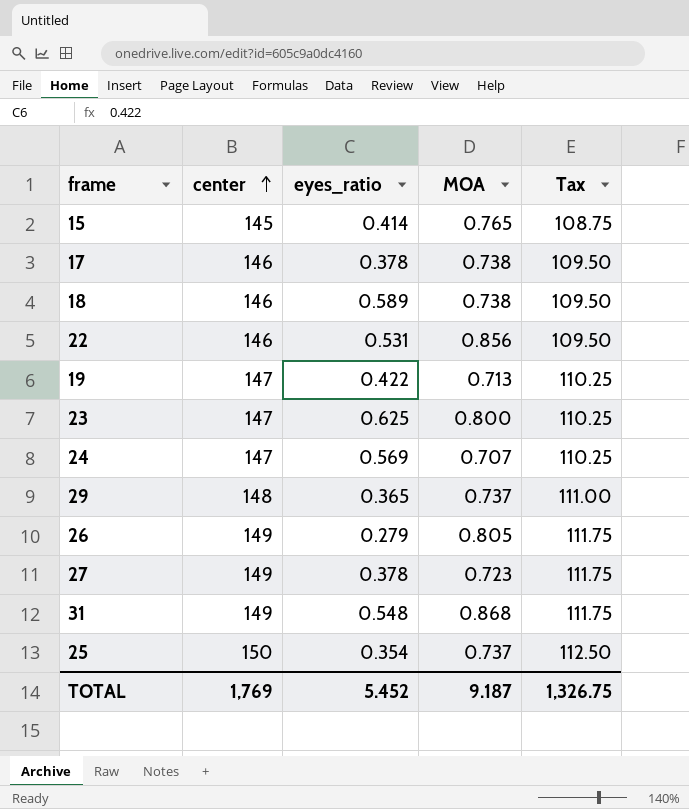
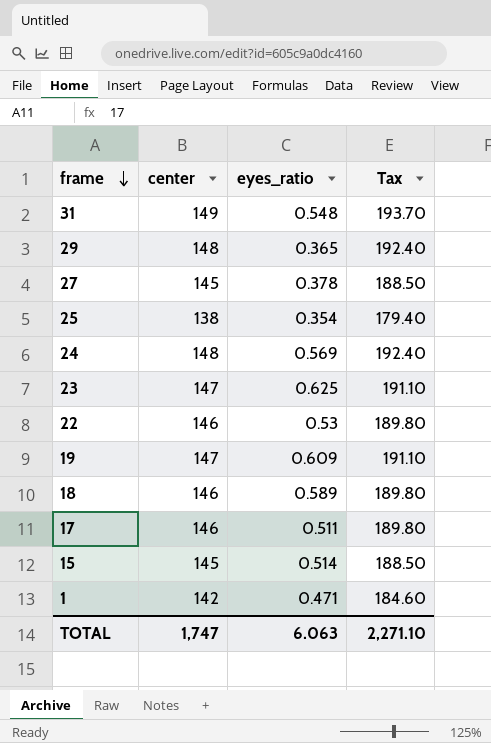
row order: center ascending -> frame descending
column MOA | position: 4 -> none
column Tax | formula: [center] * 0.75 -> [center] * 1.3
row 26: 149 | 0.279 | 0.805 | 111.75 -> none
27 | center: 149 -> 145
25 | center: 150 -> 138
24 | center: 147 -> 148
22 | eyes_ratio: 0.531 -> 0.53
19 | eyes_ratio: 0.422 -> 0.609
17 | eyes_ratio: 0.378 -> 0.511
15 | eyes_ratio: 0.414 -> 0.514
row 1: none -> 142 | 0.471 | 184.60
TOTAL | center: 1,769 -> 1,747
TOTAL | eyes_ratio: 5.452 -> 6.063
TOTAL | Tax: 1,326.75 -> 2,271.10

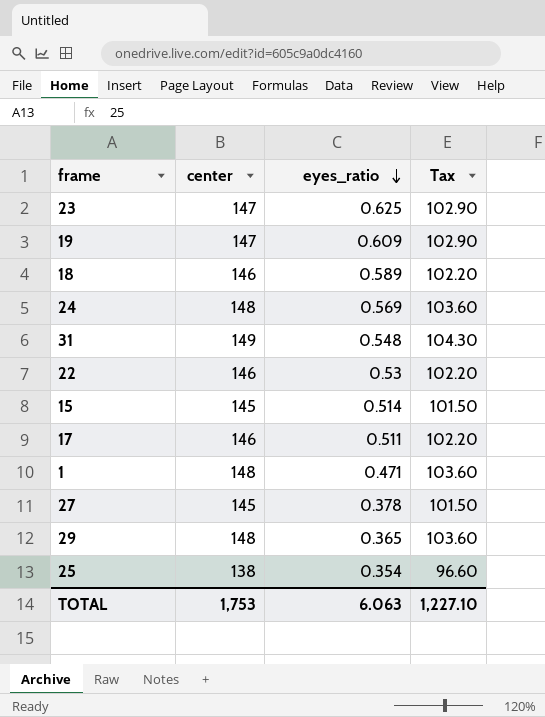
row order: frame descending -> eyes_ratio descending
column Tax | formula: [center] * 1.3 -> [center] * 0.7
1 | center: 142 -> 148
TOTAL | center: 1,747 -> 1,753
TOTAL | Tax: 2,271.10 -> 1,227.10

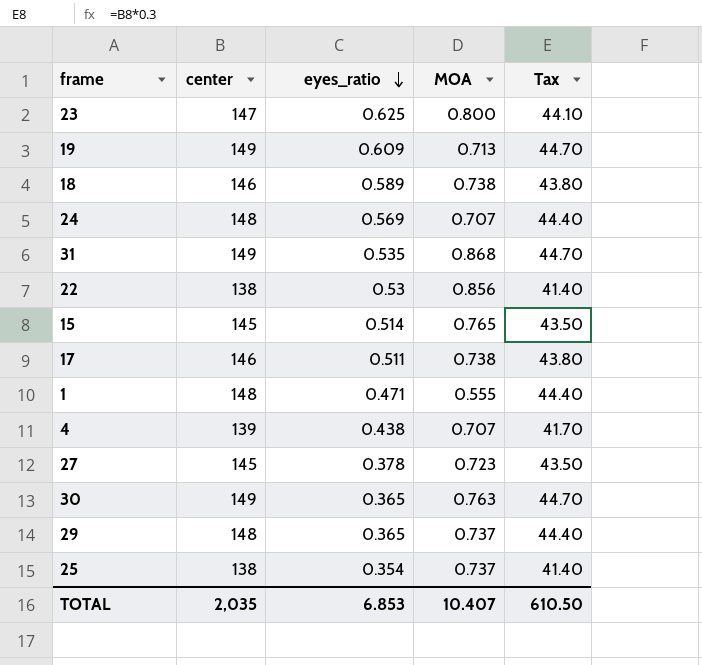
column MOA | position: none -> 4
column Tax | formula: [center] * 0.7 -> [center] * 0.3
19 | center: 147 -> 149
31 | eyes_ratio: 0.548 -> 0.535
22 | center: 146 -> 138
row 4: none -> 139 | 0.438 | 0.707 | 41.70
row 30: none -> 149 | 0.365 | 0.763 | 44.70
TOTAL | center: 1,753 -> 2,035
TOTAL | eyes_ratio: 6.063 -> 6.853
TOTAL | Tax: 1,227.10 -> 610.50

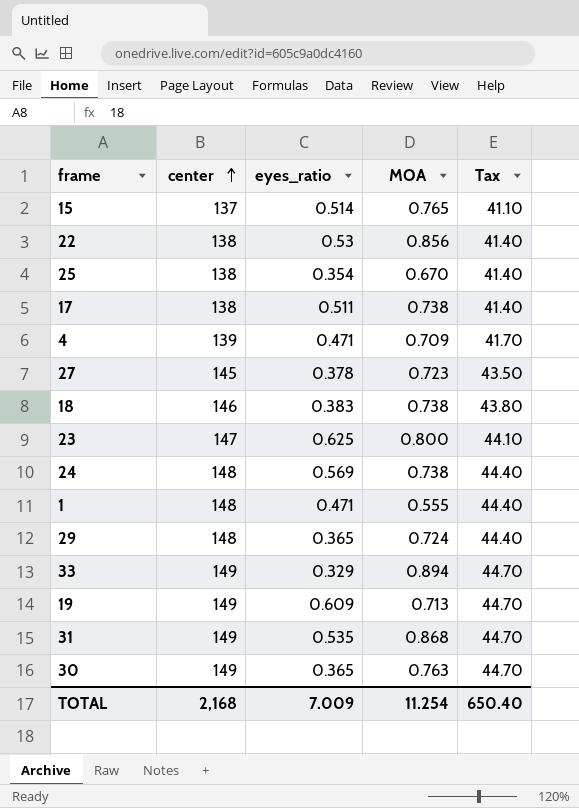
row order: eyes_ratio descending -> center ascending
15 | center: 145 -> 137
15 | Tax: 43.50 -> 41.10
25 | MOA: 0.737 -> 0.670
17 | center: 146 -> 138
17 | Tax: 43.80 -> 41.40
4 | eyes_ratio: 0.438 -> 0.471
4 | MOA: 0.707 -> 0.709
18 | eyes_ratio: 0.589 -> 0.383
24 | MOA: 0.707 -> 0.738
29 | MOA: 0.737 -> 0.724
row 33: none -> 149 | 0.329 | 0.894 | 44.70
TOTAL | center: 2,035 -> 2,168
TOTAL | eyes_ratio: 6.853 -> 7.009
TOTAL | MOA: 10.407 -> 11.254
TOTAL | Tax: 610.50 -> 650.40

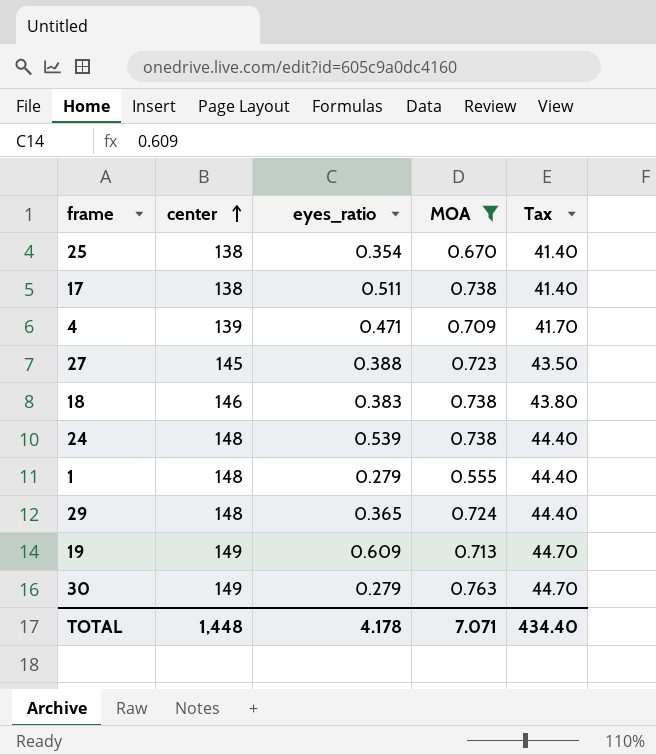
filter: none -> MOA <= 0.763
27 | eyes_ratio: 0.378 -> 0.388
24 | eyes_ratio: 0.569 -> 0.539
1 | eyes_ratio: 0.471 -> 0.279
30 | eyes_ratio: 0.365 -> 0.279
TOTAL | center: 2,168 -> 1,448
TOTAL | eyes_ratio: 7.009 -> 4.178
TOTAL | MOA: 11.254 -> 7.071
TOTAL | Tax: 650.40 -> 434.40

